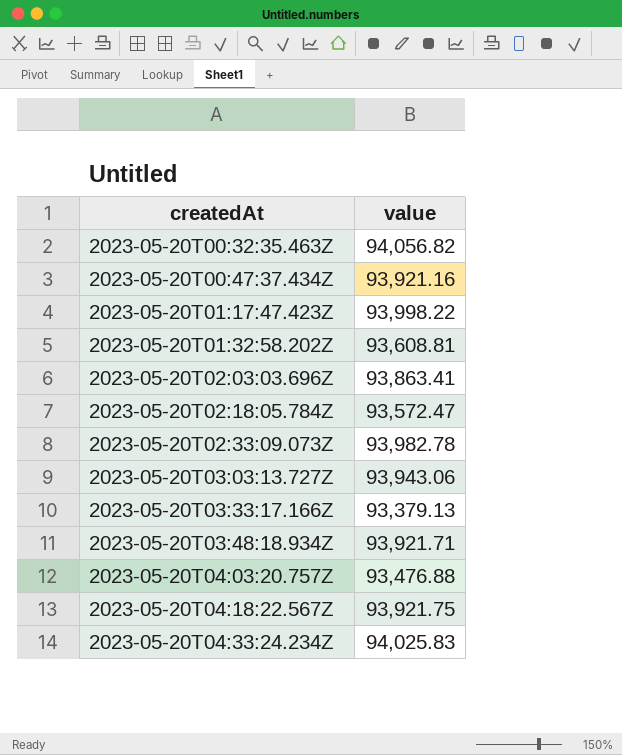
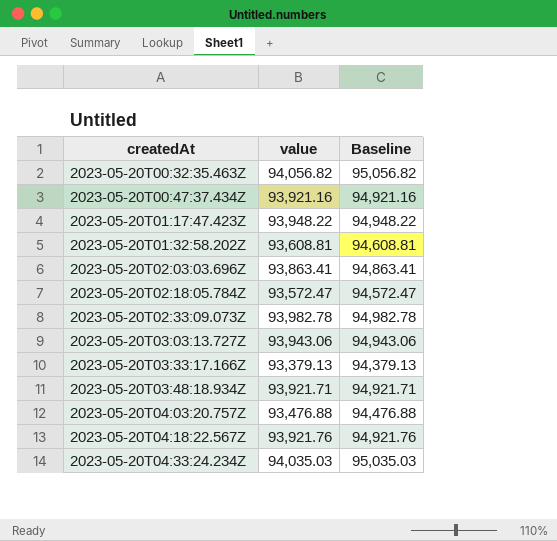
column Baseline | formula: none -> [value] + 1000
2023-05-20T01:17:47.423Z | value: 93,998.22 -> 93,948.22
2023-05-20T04:18:22.567Z | value: 93,921.75 -> 93,921.76
2023-05-20T04:33:24.234Z | value: 94,025.83 -> 94,035.03

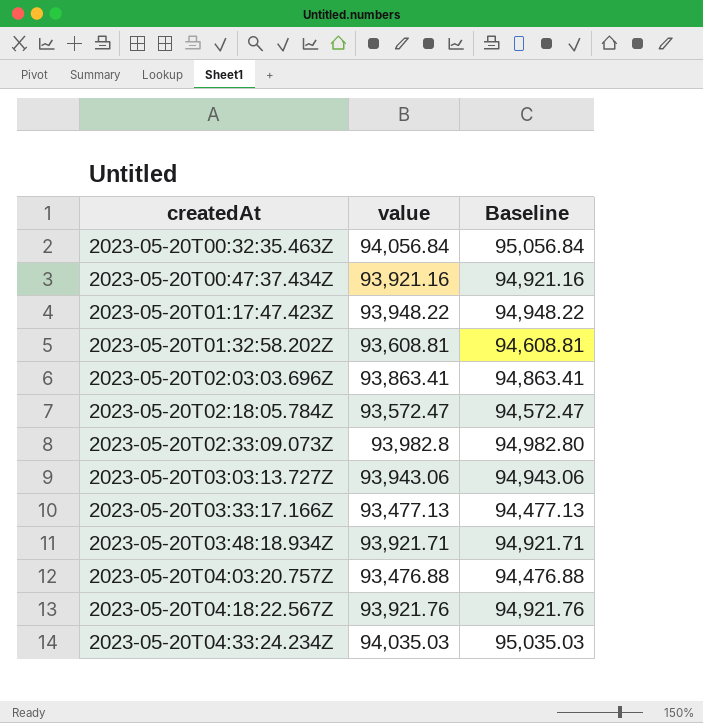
2023-05-20T00:32:35.463Z | value: 94,056.82 -> 94,056.84
2023-05-20T00:32:35.463Z | Baseline: 95,056.82 -> 95,056.84
2023-05-20T02:33:09.073Z | value: 93,982.78 -> 93,982.8
2023-05-20T02:33:09.073Z | Baseline: 94,982.78 -> 94,982.80
2023-05-20T03:33:17.166Z | value: 93,379.13 -> 93,477.13
2023-05-20T03:33:17.166Z | Baseline: 94,379.13 -> 94,477.13

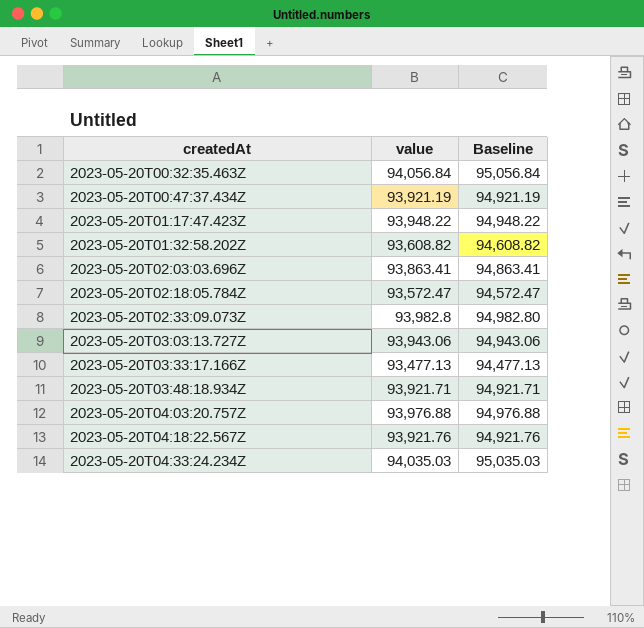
2023-05-20T00:47:37.434Z | value: 93,921.16 -> 93,921.19
2023-05-20T00:47:37.434Z | Baseline: 94,921.16 -> 94,921.19
2023-05-20T01:32:58.202Z | value: 93,608.81 -> 93,608.82
2023-05-20T01:32:58.202Z | Baseline: 94,608.81 -> 94,608.82
2023-05-20T04:03:20.757Z | value: 93,476.88 -> 93,976.88
2023-05-20T04:03:20.757Z | Baseline: 94,476.88 -> 94,976.88

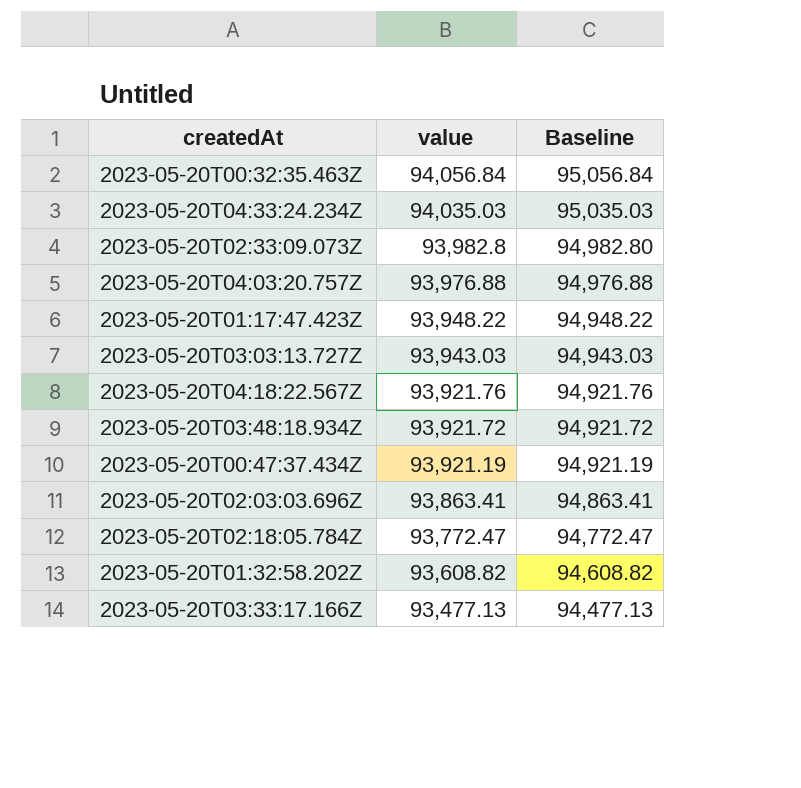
row order: createdAt ascending -> value descending
2023-05-20T03:03:13.727Z | value: 93,943.06 -> 93,943.03
2023-05-20T03:03:13.727Z | Baseline: 94,943.06 -> 94,943.03
2023-05-20T03:48:18.934Z | value: 93,921.71 -> 93,921.72
2023-05-20T03:48:18.934Z | Baseline: 94,921.71 -> 94,921.72
2023-05-20T02:18:05.784Z | value: 93,572.47 -> 93,772.47
2023-05-20T02:18:05.784Z | Baseline: 94,572.47 -> 94,772.47

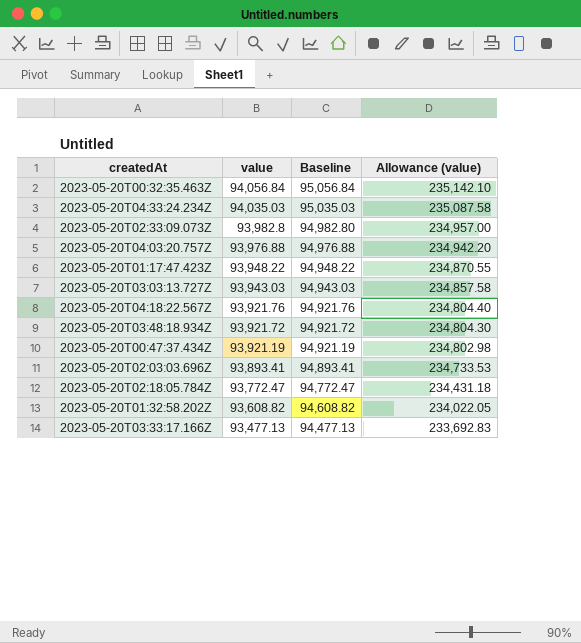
column Allowance (value) | formula: none -> [value] * 2.5
2023-05-20T02:03:03.696Z | value: 93,863.41 -> 93,893.41
2023-05-20T02:03:03.696Z | Baseline: 94,863.41 -> 94,893.41

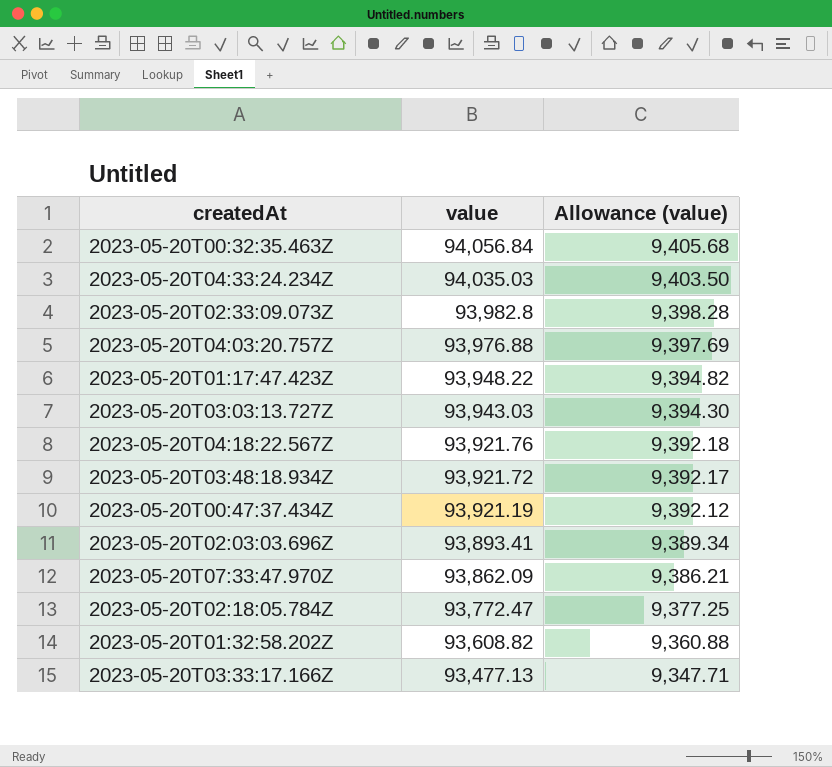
column Baseline | formula: [value] + 1000 -> none
column Allowance (value) | formula: [value] * 2.5 -> [value] * 0.1
row 2023-05-20T07:33:47.970Z: none -> 93,862.09 | 9,386.21

